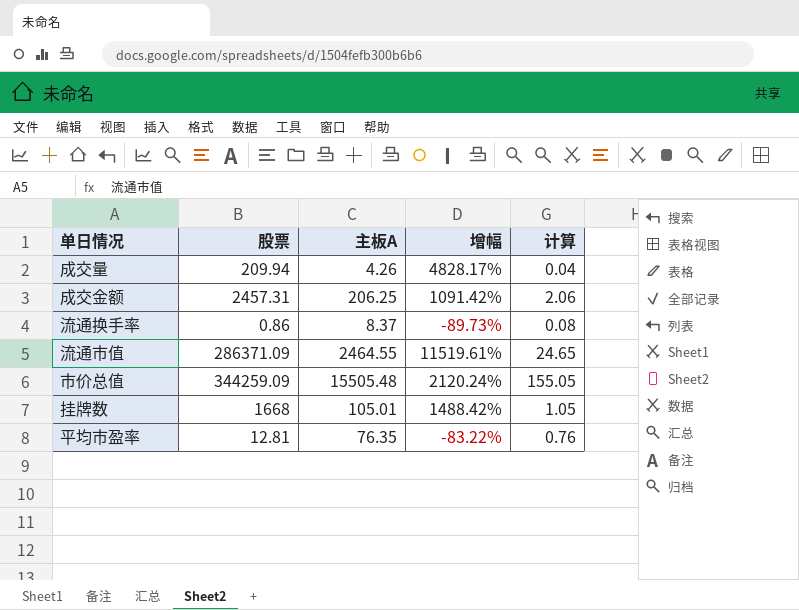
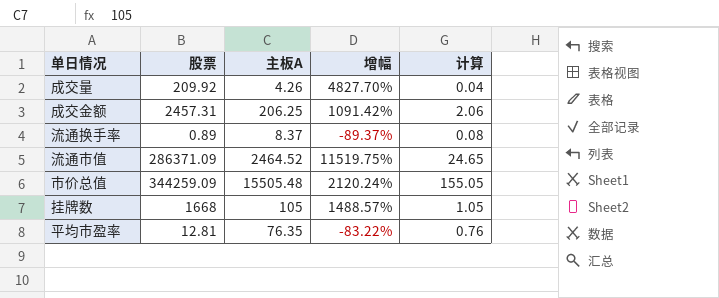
成交量 | 股票: 209.94 -> 209.92
成交量 | 增幅: 4828.17% -> 4827.70%
流通换手率 | 股票: 0.86 -> 0.89
流通换手率 | 增幅: -89.73% -> -89.37%
流通市值 | 主板A: 2464.55 -> 2464.52
流通市值 | 增幅: 11519.61% -> 11519.75%
挂牌数 | 主板A: 105.01 -> 105
挂牌数 | 增幅: 1488.42% -> 1488.57%

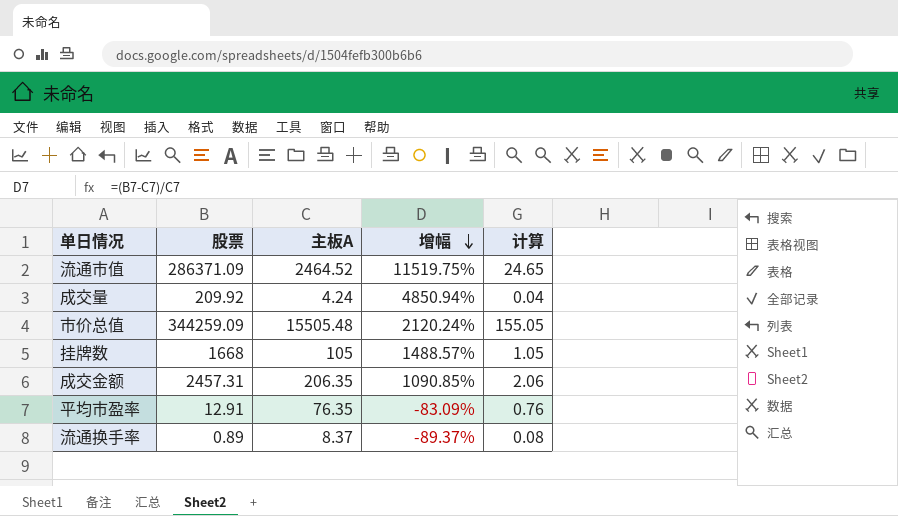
row order: none -> 增幅 descending
成交量 | 主板A: 4.26 -> 4.24
成交量 | 增幅: 4827.70% -> 4850.94%
成交金额 | 主板A: 206.25 -> 206.35
成交金额 | 增幅: 1091.42% -> 1090.85%
平均市盈率 | 股票: 12.81 -> 12.91
平均市盈率 | 增幅: -83.22% -> -83.09%

